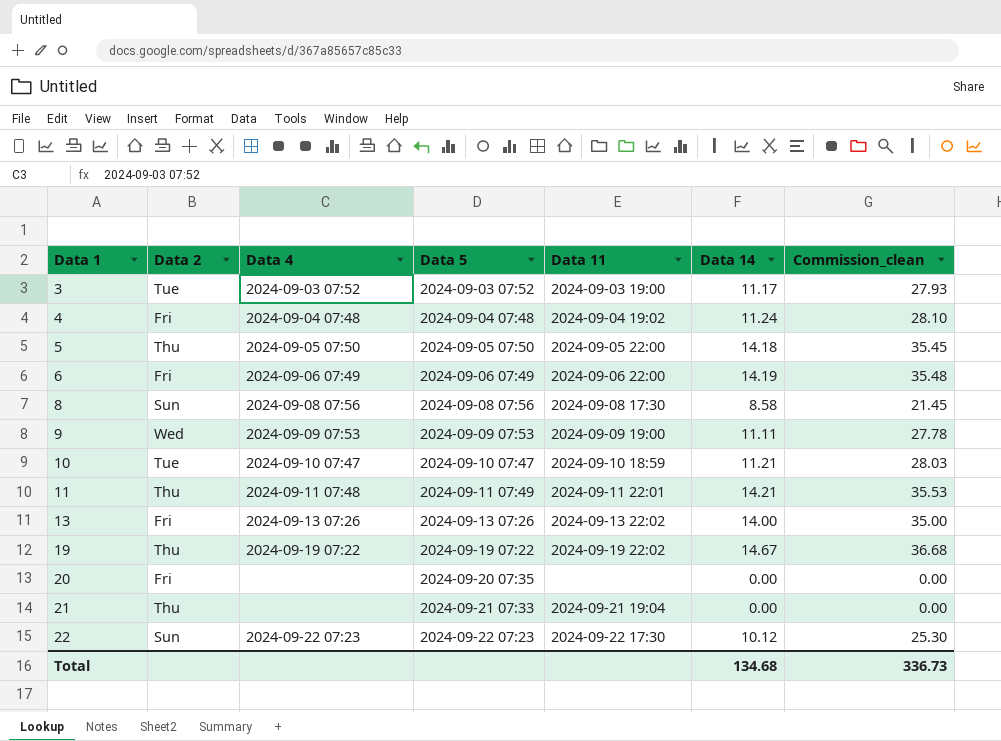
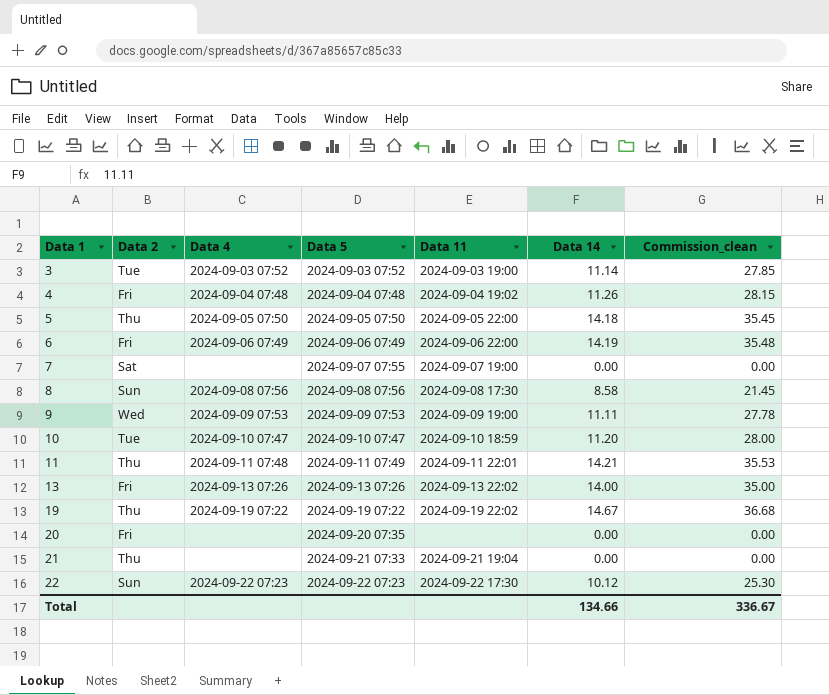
3 | Data 14: 11.17 -> 11.14
3 | Commission_clean: 27.93 -> 27.85
4 | Data 14: 11.24 -> 11.26
4 | Commission_clean: 28.10 -> 28.15
row 7: none -> Sat | none | 2024-09-07 07:55 | 2024-09-07 19:00 | 0.00 | 0.00
10 | Data 14: 11.21 -> 11.20
10 | Commission_clean: 28.03 -> 28.00
Total | Data 14: 134.68 -> 134.66
Total | Commission_clean: 336.73 -> 336.67

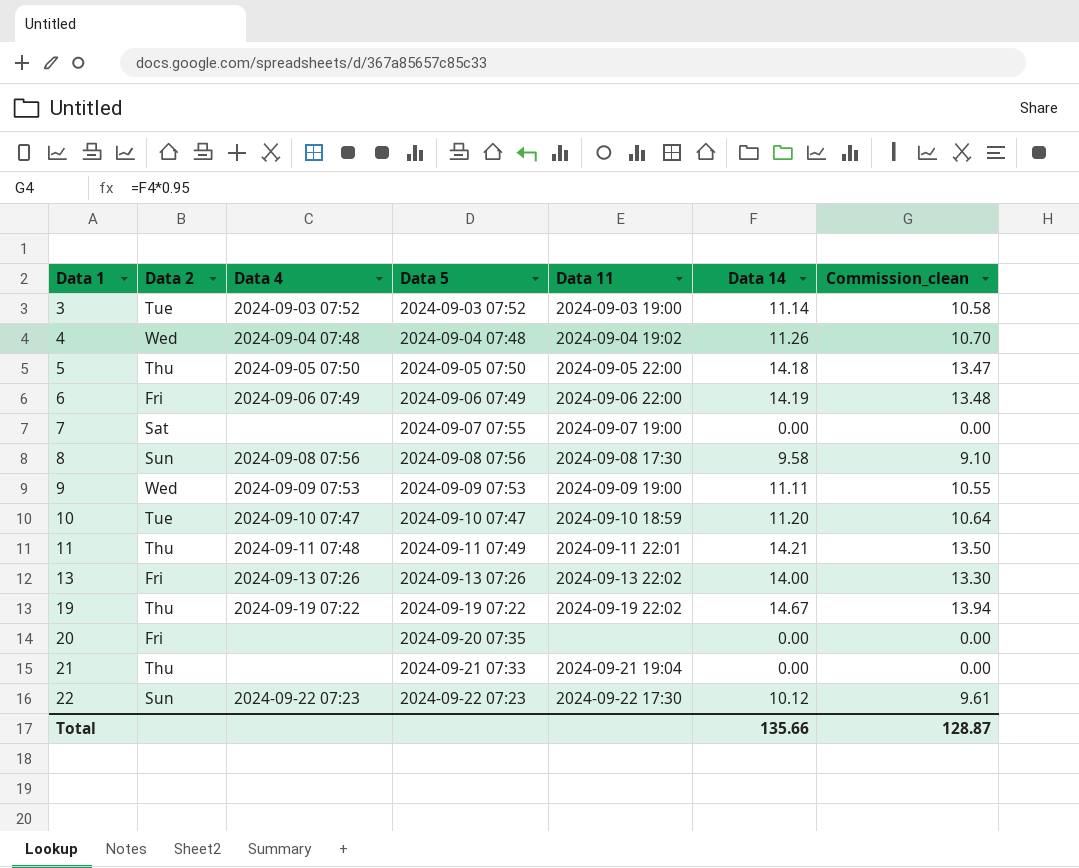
column Commission_clean | formula: [Data 14] * 2.5 -> [Data 14] * 0.95
4 | Data 2: Fri -> Wed
8 | Data 14: 8.58 -> 9.58
Total | Data 14: 134.66 -> 135.66
Total | Commission_clean: 336.67 -> 128.87

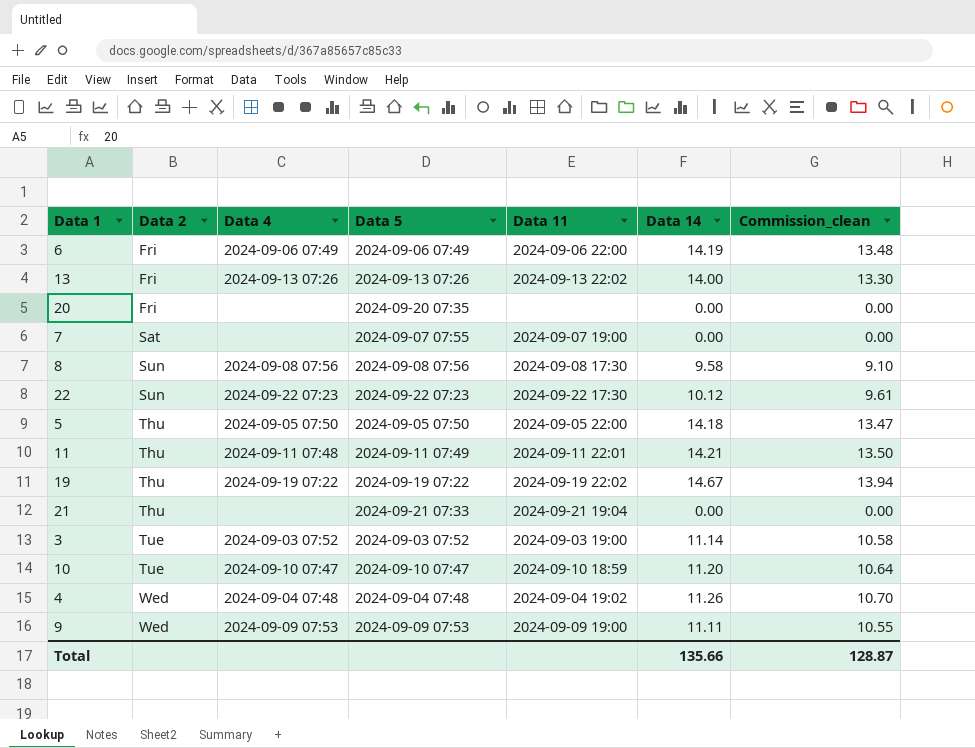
row order: Data 1 ascending -> Data 2 ascending

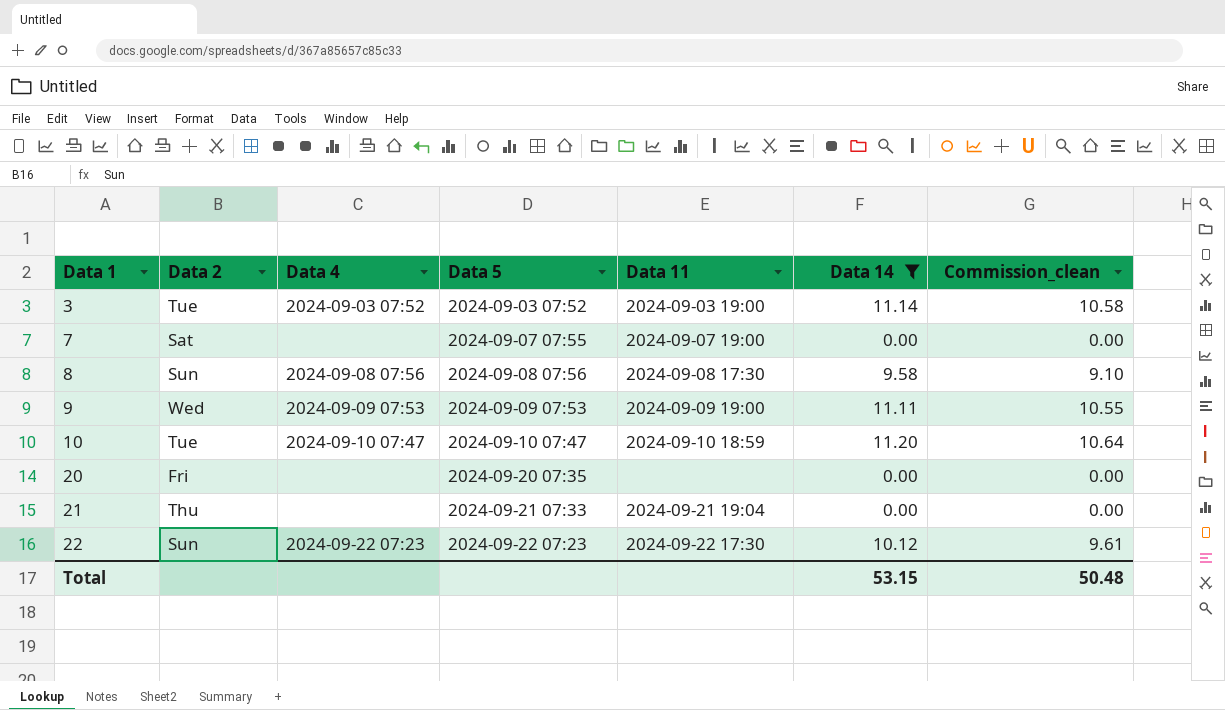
filter: none -> Data 14 <= 11.20
row order: Data 2 ascending -> Data 1 ascending
Total | Data 14: 135.66 -> 53.15
Total | Commission_clean: 128.87 -> 50.48

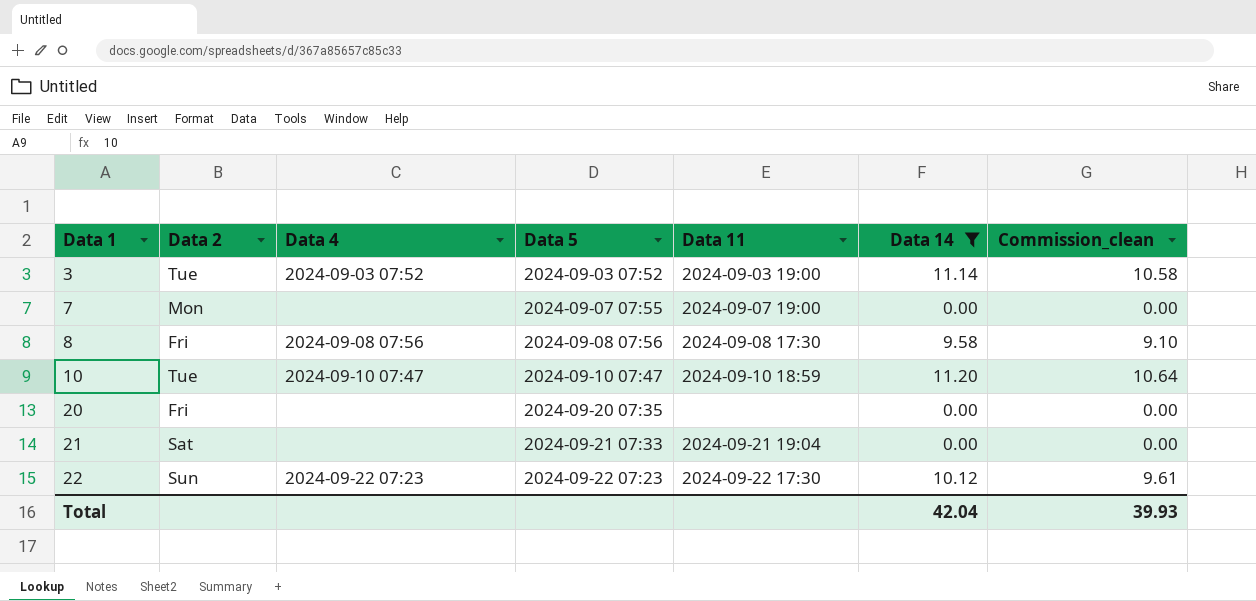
row 9: Wed | 2024-09-09 07:53 | 2024-09-09 07:53 | 2024-09-09 19:00 | 11.11 | 10.55 -> none
7 | Data 2: Sat -> Mon
8 | Data 2: Sun -> Fri
21 | Data 2: Thu -> Sat
Total | Data 14: 53.15 -> 42.04
Total | Commission_clean: 50.48 -> 39.93

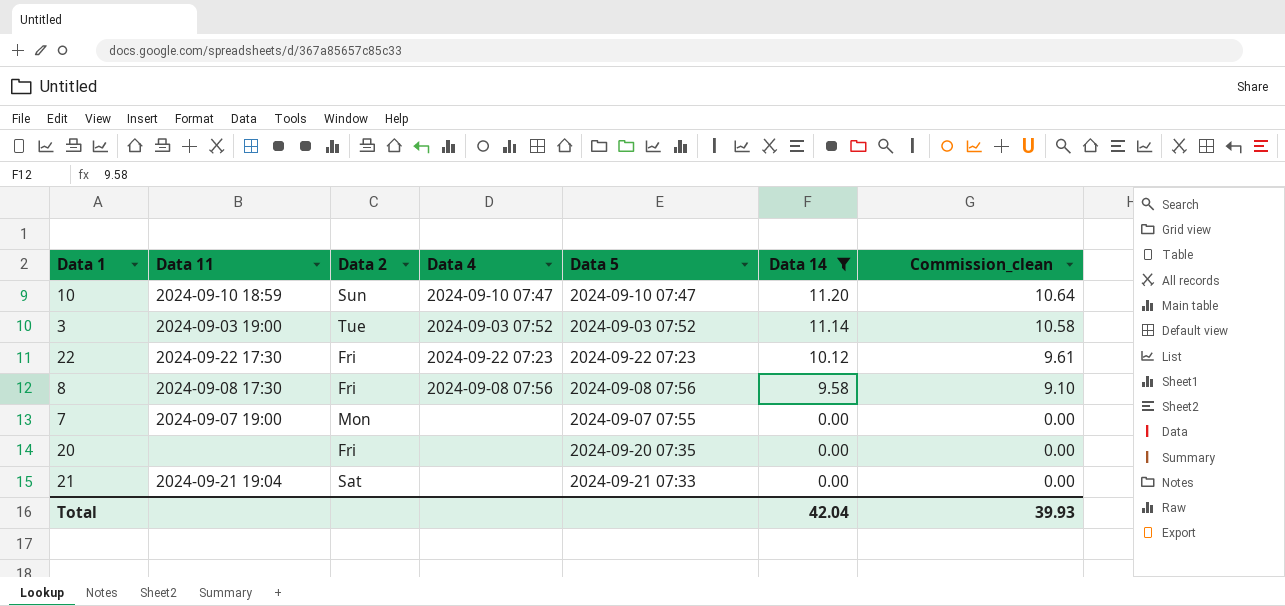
row order: Data 1 ascending -> Data 14 descending
column Data 11 | position: 5 -> 2
10 | Data 2: Tue -> Sun
22 | Data 2: Sun -> Fri

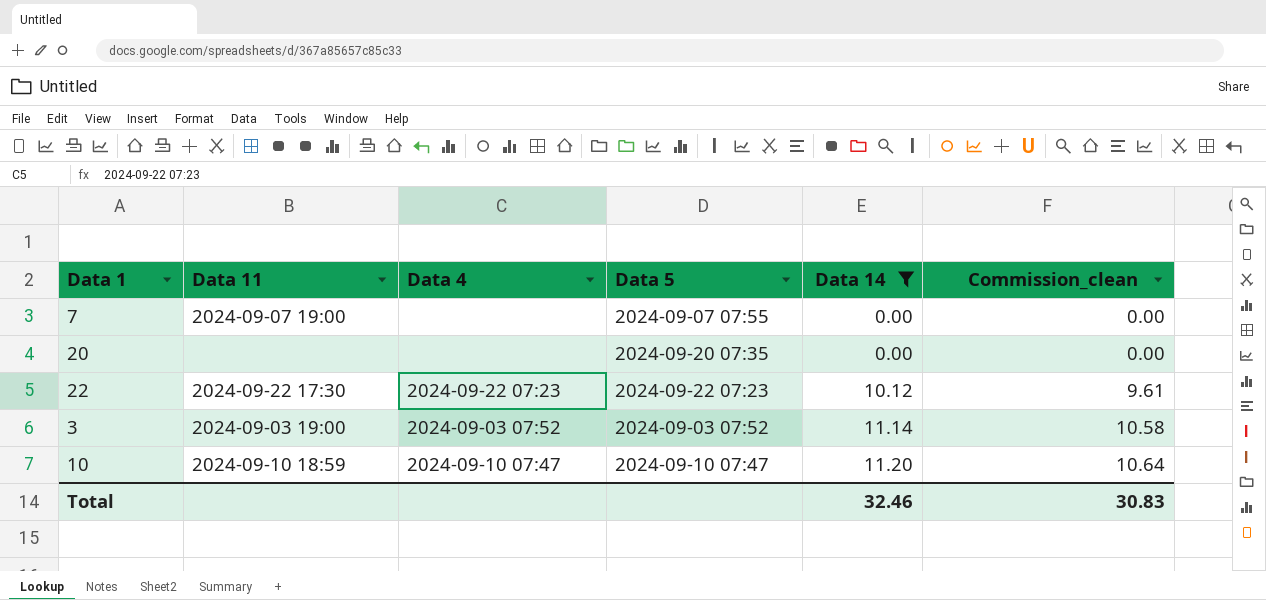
row order: Data 14 descending -> Data 14 ascending
column Data 2 | position: 3 -> none
row 8: 2024-09-08 17:30 | Fri | 2024-09-08 07:56 | 2024-09-08 07:56 | 9.58 | 9.10 -> none
row 21: 2024-09-21 19:04 | Sat | none | 2024-09-21 07:33 | 0.00 | 0.00 -> none
Total | Data 14: 42.04 -> 32.46
Total | Commission_clean: 39.93 -> 30.83

